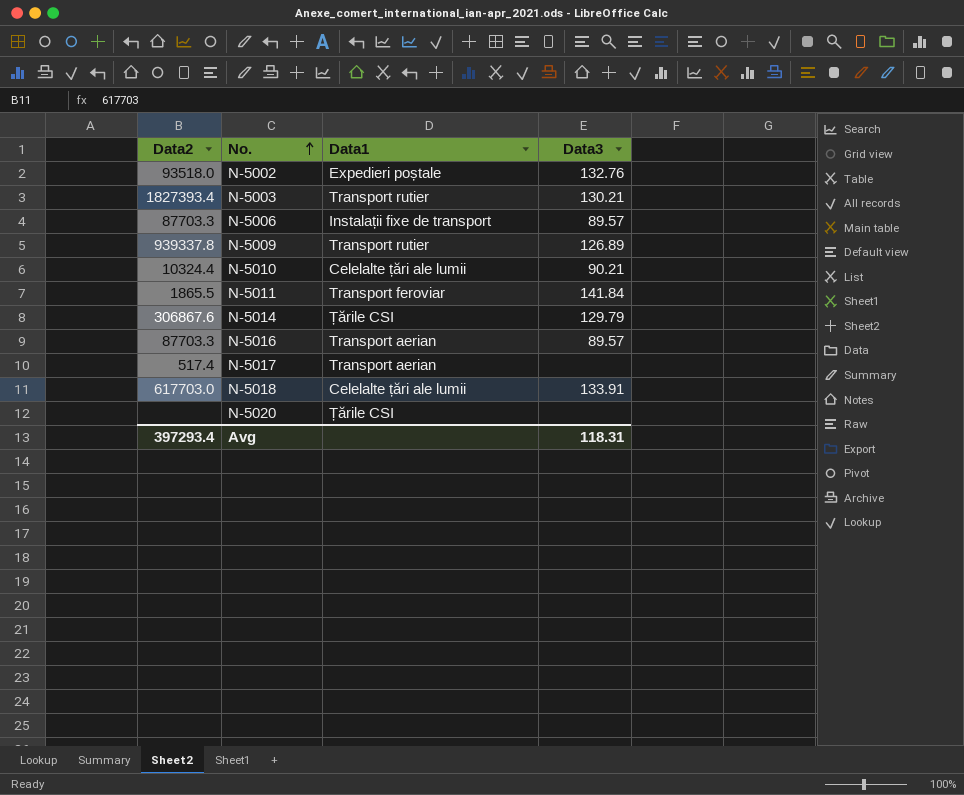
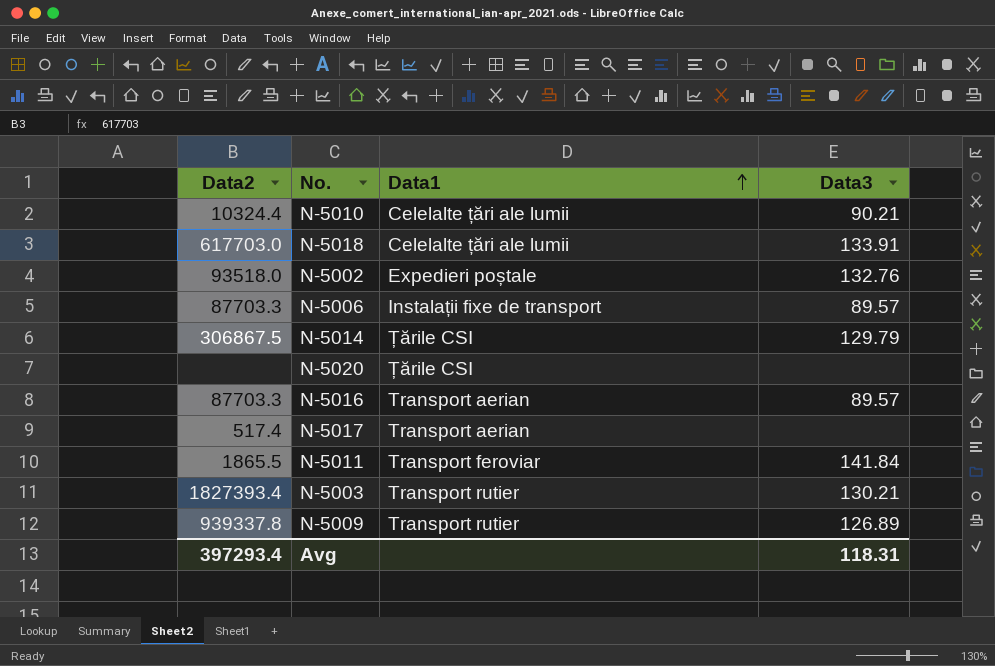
row order: No. ascending -> Data1 ascending
N-5014 | Data2: 306867.6 -> 306867.5

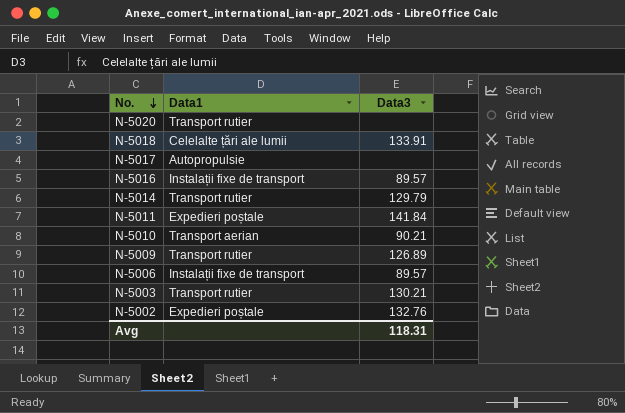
row order: Data1 ascending -> No. descending
column Data2 | position: 1 -> none
N-5020 | Data1: Țările CSI -> Transport rutier
N-5017 | Data1: Transport aerian -> Autopropulsie
N-5016 | Data1: Transport aerian -> Instalații fixe de transport
N-5014 | Data1: Țările CSI -> Transport rutier
N-5011 | Data1: Transport feroviar -> Expedieri poștale
N-5010 | Data1: Celelalte țări ale lumii -> Transport aerian

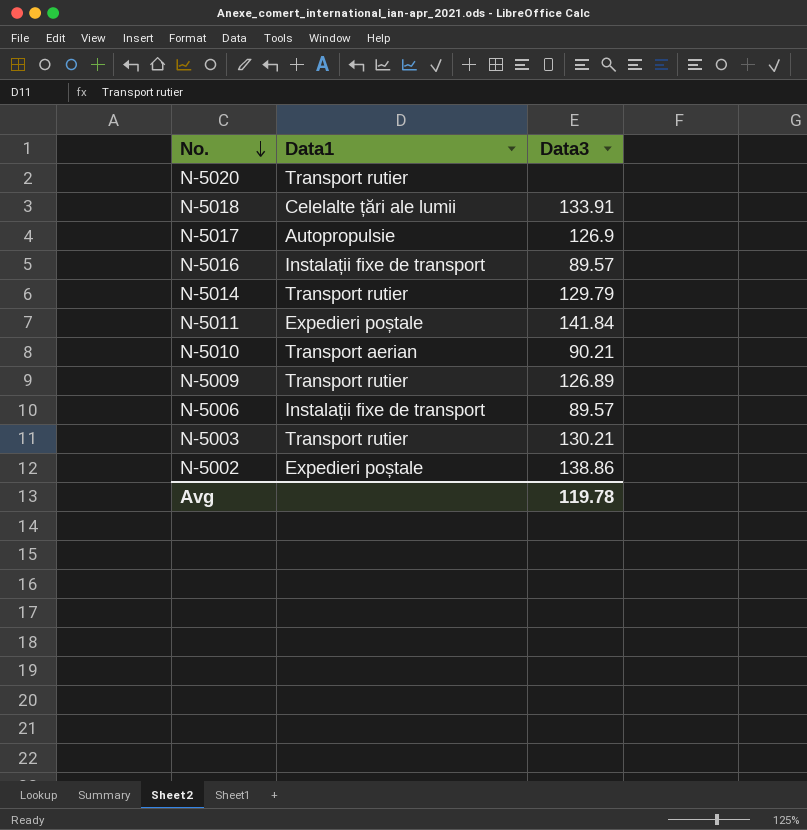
N-5017 | Data3: none -> 126.9
N-5002 | Data3: 132.76 -> 138.86
Avg | Data3: 118.31 -> 119.78

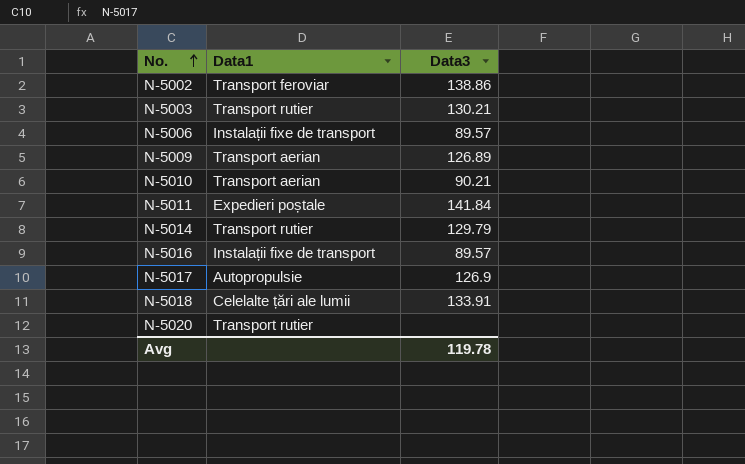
row order: No. descending -> No. ascending
N-5002 | Data1: Expedieri poștale -> Transport feroviar
N-5009 | Data1: Transport rutier -> Transport aerian

